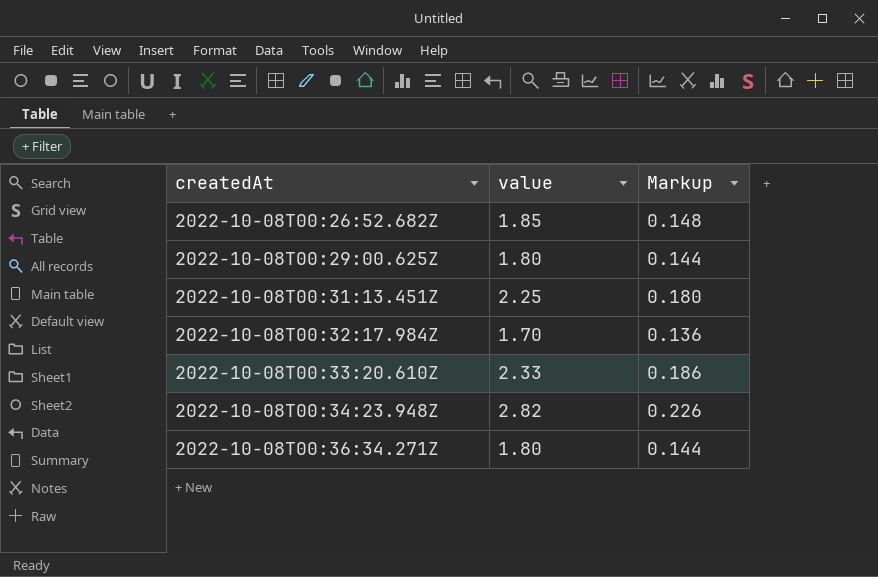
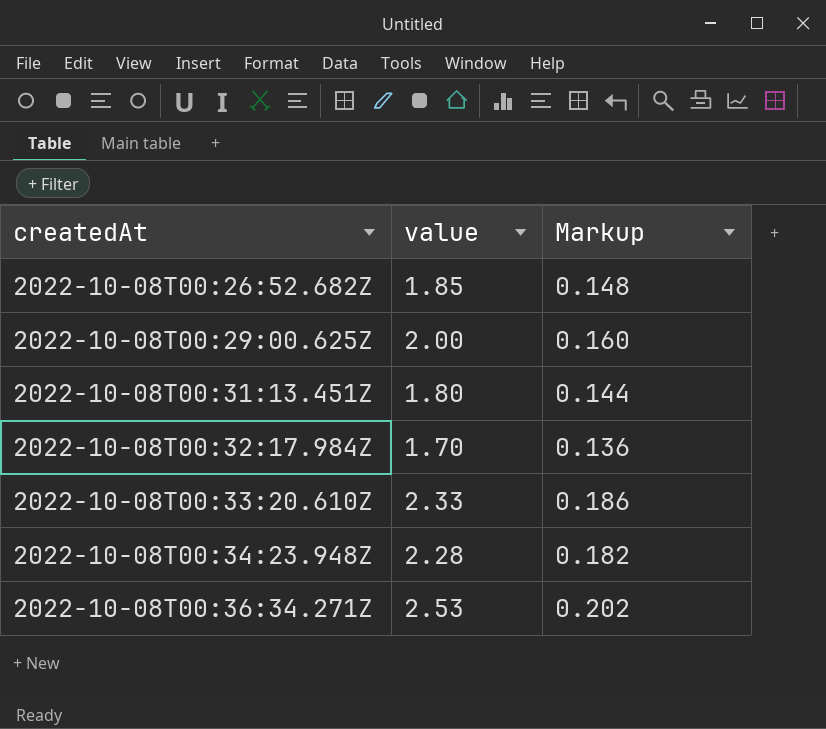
2022-10-08T00:29:00.625Z | value: 1.80 -> 2.00
2022-10-08T00:29:00.625Z | Markup: 0.144 -> 0.160
2022-10-08T00:31:13.451Z | value: 2.25 -> 1.80
2022-10-08T00:31:13.451Z | Markup: 0.180 -> 0.144
2022-10-08T00:34:23.948Z | value: 2.82 -> 2.28
2022-10-08T00:34:23.948Z | Markup: 0.226 -> 0.182
2022-10-08T00:36:34.271Z | value: 1.80 -> 2.53
2022-10-08T00:36:34.271Z | Markup: 0.144 -> 0.202

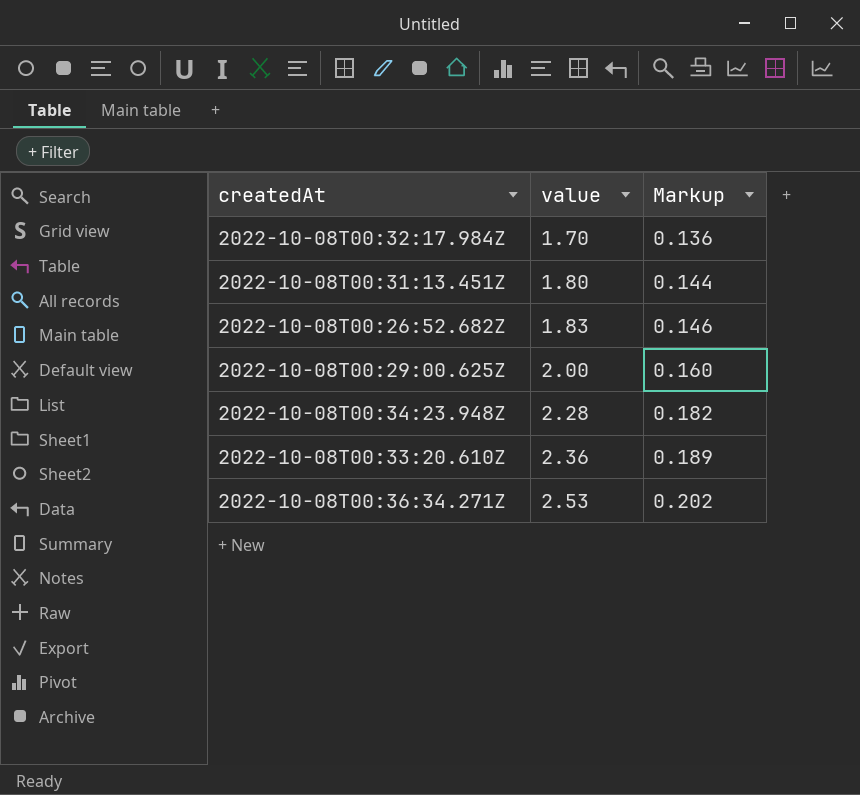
row order: createdAt ascending -> value ascending
2022-10-08T00:26:52.682Z | value: 1.85 -> 1.83
2022-10-08T00:26:52.682Z | Markup: 0.148 -> 0.146
2022-10-08T00:33:20.610Z | value: 2.33 -> 2.36
2022-10-08T00:33:20.610Z | Markup: 0.186 -> 0.189

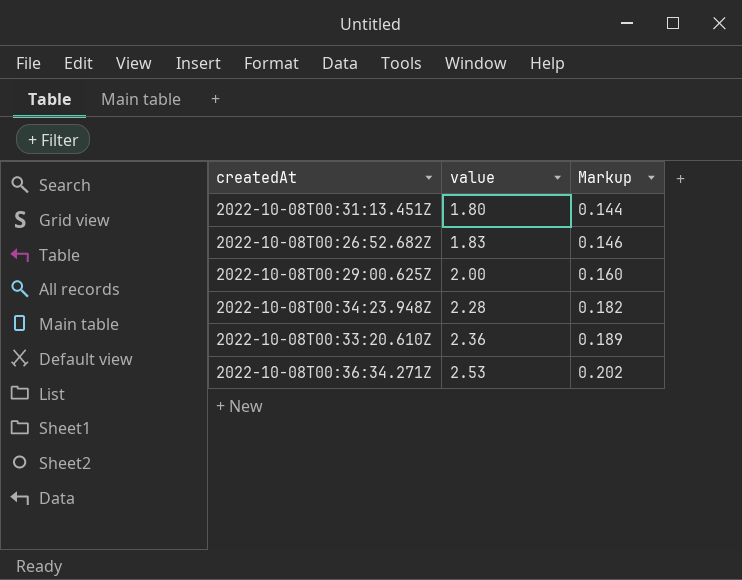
row 2022-10-08T00:32:17.984Z: 1.70 | 0.136 -> none

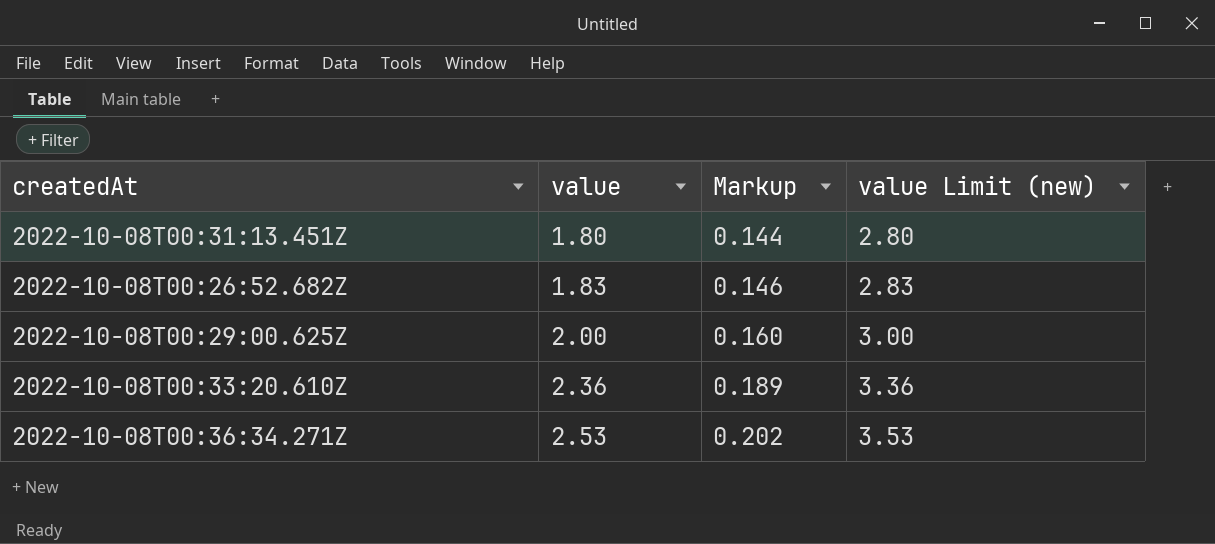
column value Limit (new) | formula: none -> [value] + 1
row 2022-10-08T00:34:23.948Z: 2.28 | 0.182 -> none

